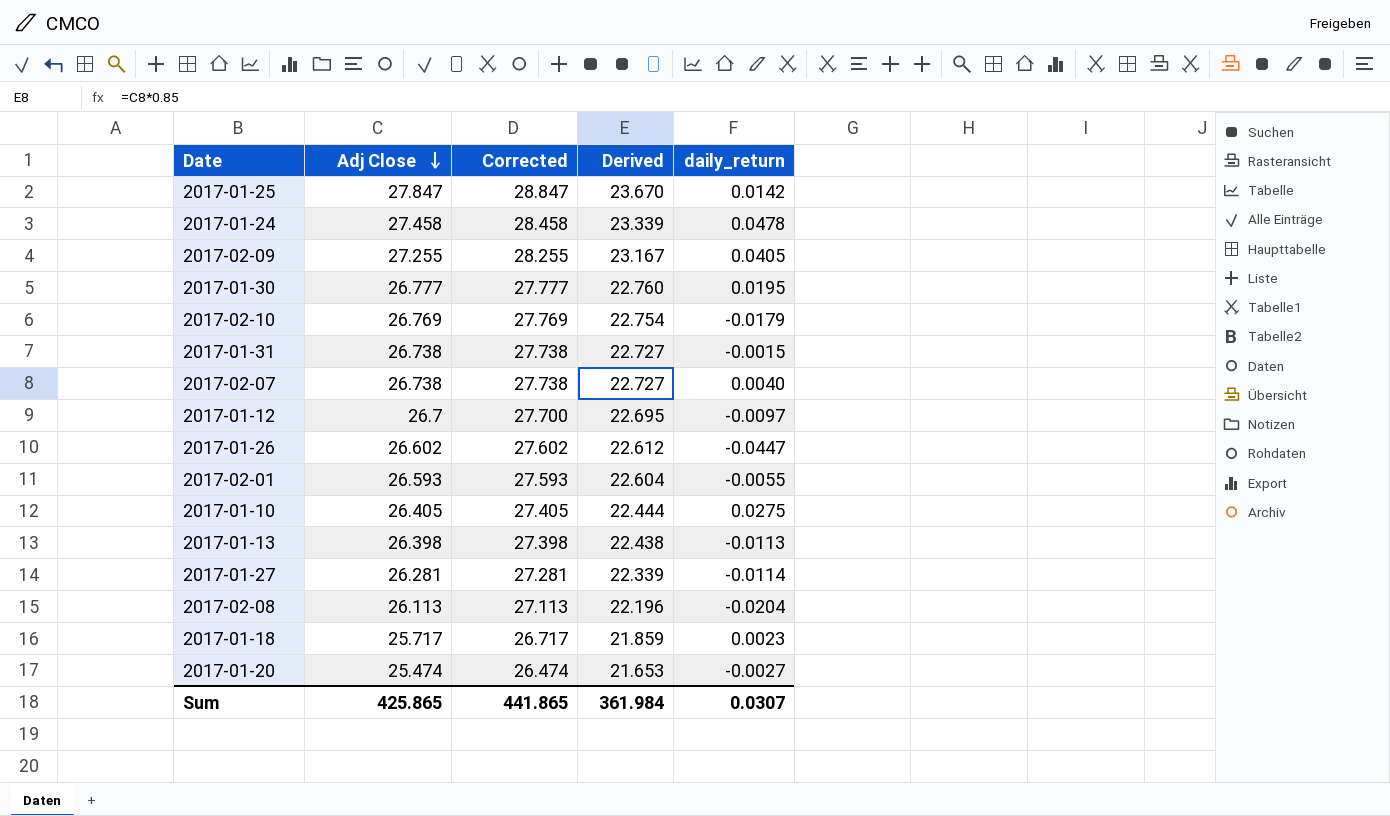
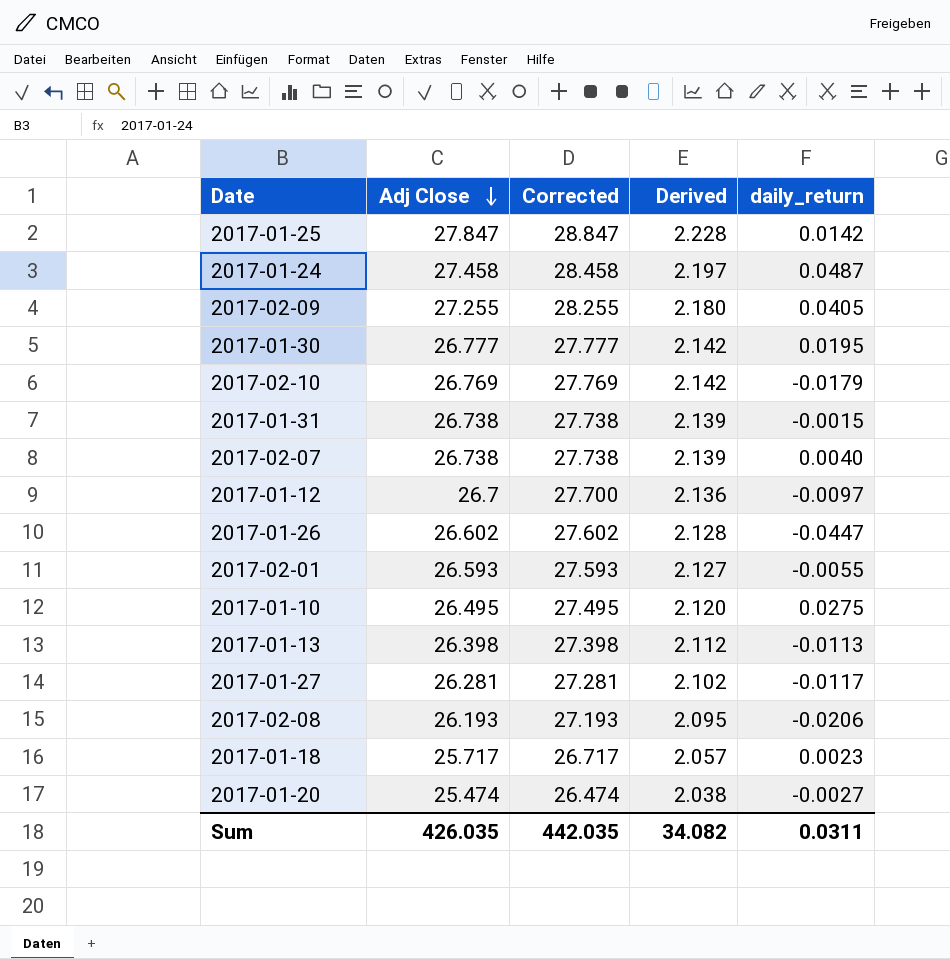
column Derived | formula: [Adj Close] * 0.85 -> [Adj Close] * 0.08
2017-01-24 | daily_return: 0.0478 -> 0.0487
2017-01-10 | Adj Close: 26.405 -> 26.495
2017-01-10 | Corrected: 27.405 -> 27.495
2017-01-27 | daily_return: -0.0114 -> -0.0117
2017-02-08 | Adj Close: 26.113 -> 26.193
2017-02-08 | Corrected: 27.113 -> 27.193
2017-02-08 | daily_return: -0.0204 -> -0.0206
Sum | Adj Close: 425.865 -> 426.035
Sum | Corrected: 441.865 -> 442.035
Sum | Derived: 361.984 -> 34.082
Sum | daily_return: 0.0307 -> 0.0311

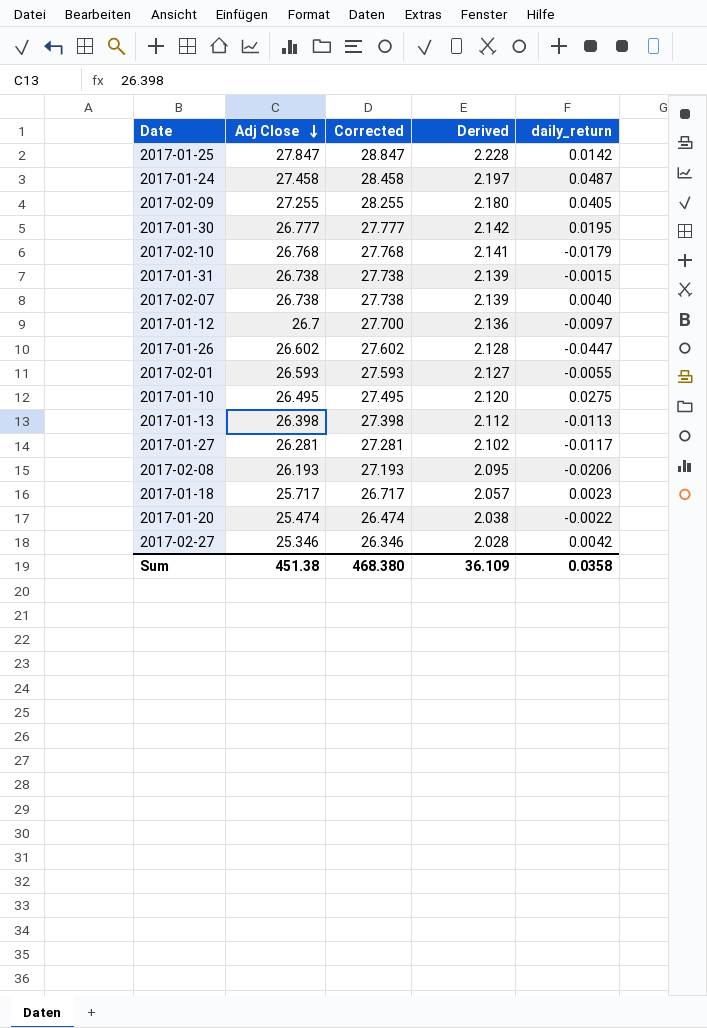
2017-02-10 | Adj Close: 26.769 -> 26.768
2017-02-10 | Corrected: 27.769 -> 27.768
2017-02-10 | Derived: 2.142 -> 2.141
2017-01-20 | daily_return: -0.0027 -> -0.0022
row 2017-02-27: none -> 25.346 | 26.346 | 2.028 | 0.0042
Sum | Adj Close: 426.035 -> 451.38
Sum | Corrected: 442.035 -> 468.380
Sum | Derived: 34.082 -> 36.109
Sum | daily_return: 0.0311 -> 0.0358

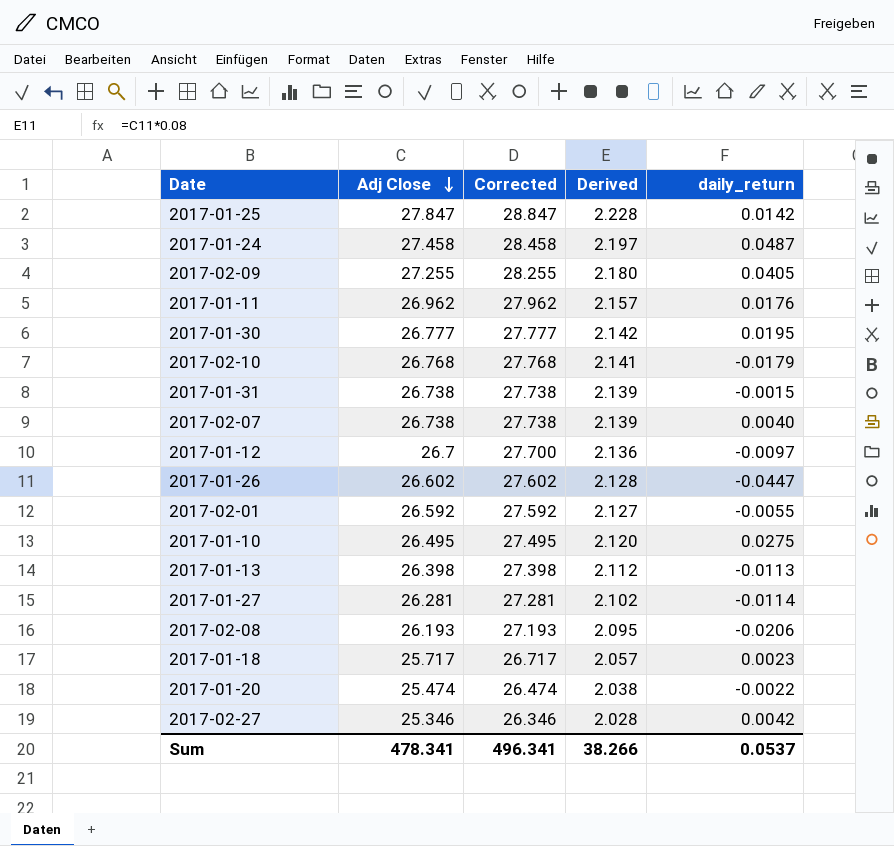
row 2017-01-11: none -> 26.962 | 27.962 | 2.157 | 0.0176
2017-02-01 | Adj Close: 26.593 -> 26.592
2017-02-01 | Corrected: 27.593 -> 27.592
2017-01-27 | daily_return: -0.0117 -> -0.0114
Sum | Adj Close: 451.38 -> 478.341
Sum | Corrected: 468.380 -> 496.341
Sum | Derived: 36.109 -> 38.266
Sum | daily_return: 0.0358 -> 0.0537

